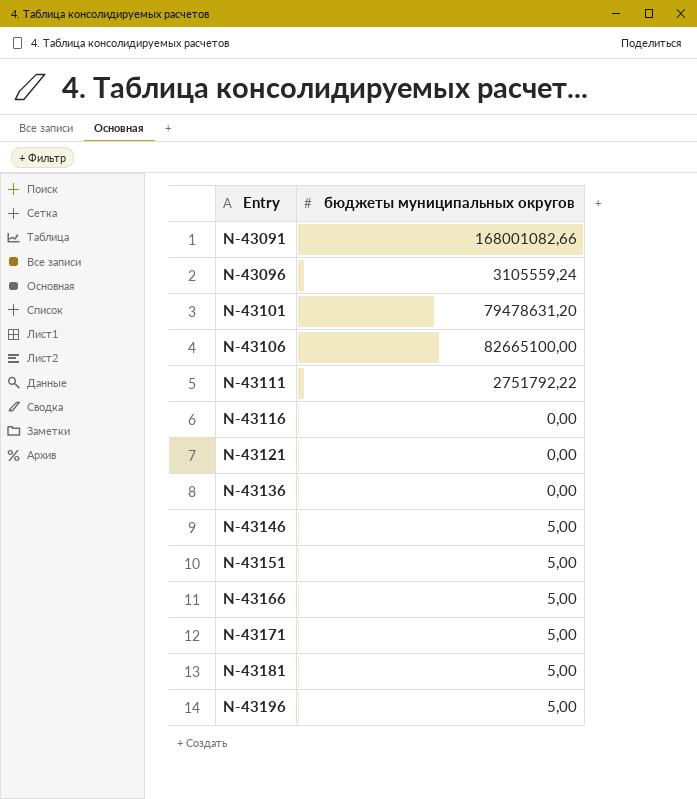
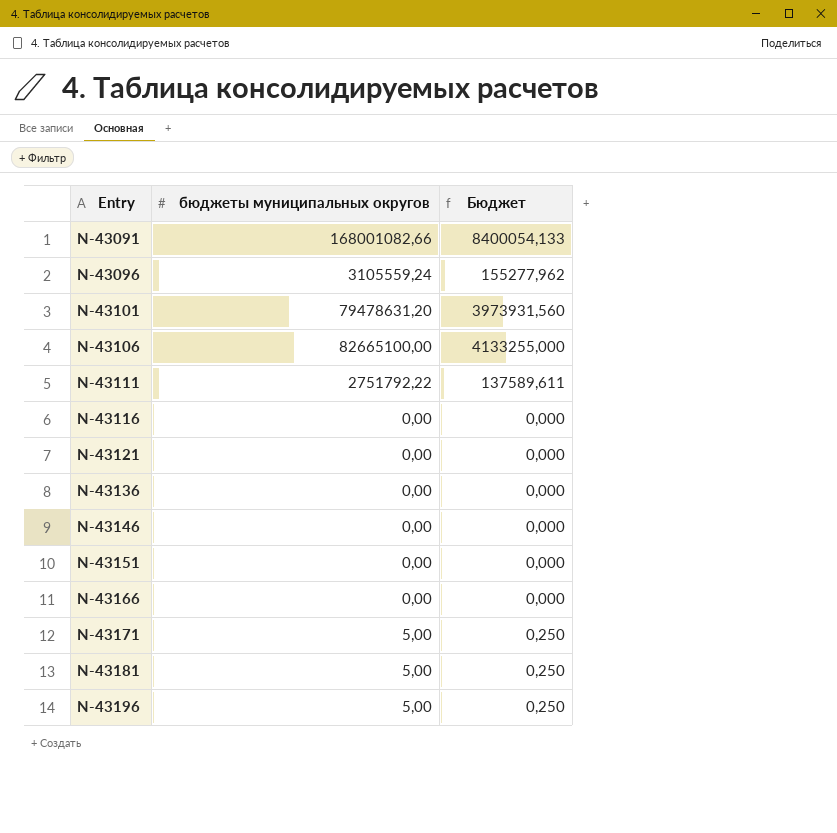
column Бюджет | formula: none -> [бюджеты муниципальных округов] * 0,05
N-43146 | бюджеты муниципальных округов: 5,00 -> 0,00
N-43151 | бюджеты муниципальных округов: 5,00 -> 0,00
N-43166 | бюджеты муниципальных округов: 5,00 -> 0,00

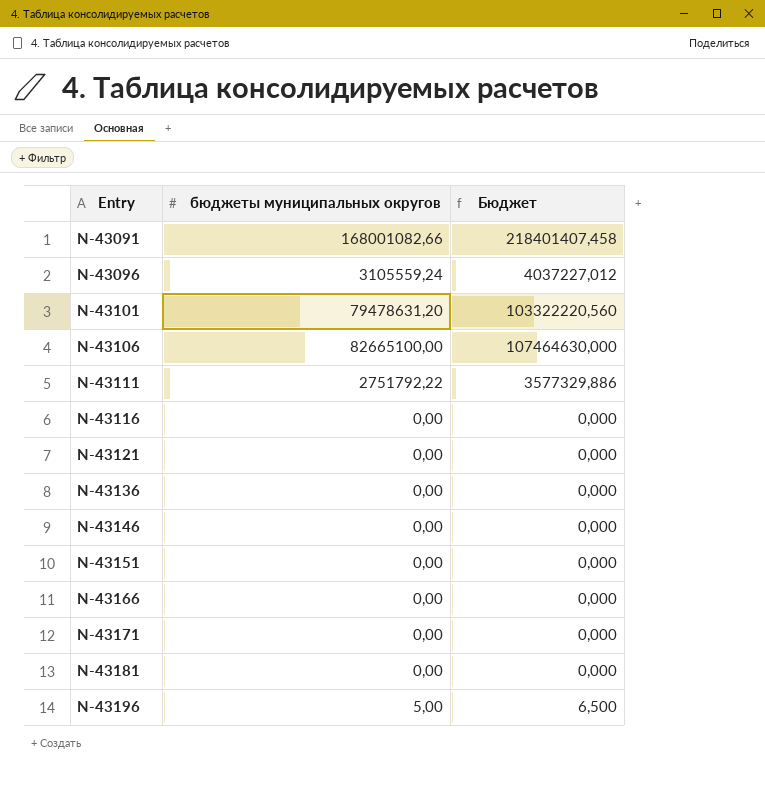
column Бюджет | formula: [бюджеты муниципальных округов] * 0,05 -> [бюджеты муниципальных округов] * 1,3
N-43171 | бюджеты муниципальных округов: 5,00 -> 0,00
N-43181 | бюджеты муниципальных округов: 5,00 -> 0,00

